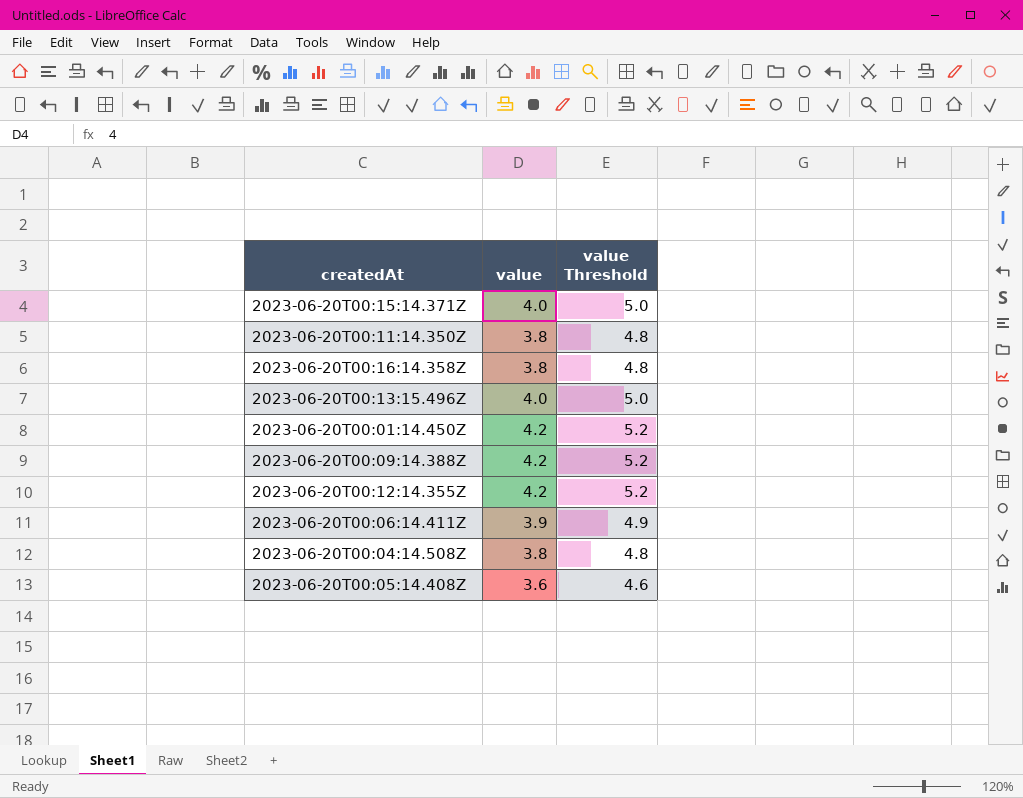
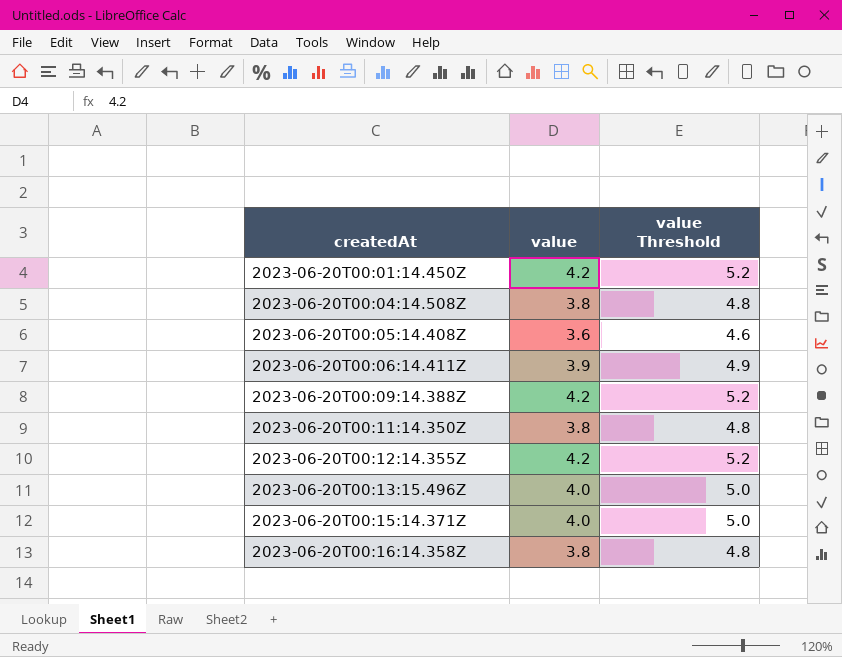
row order: none -> createdAt ascending

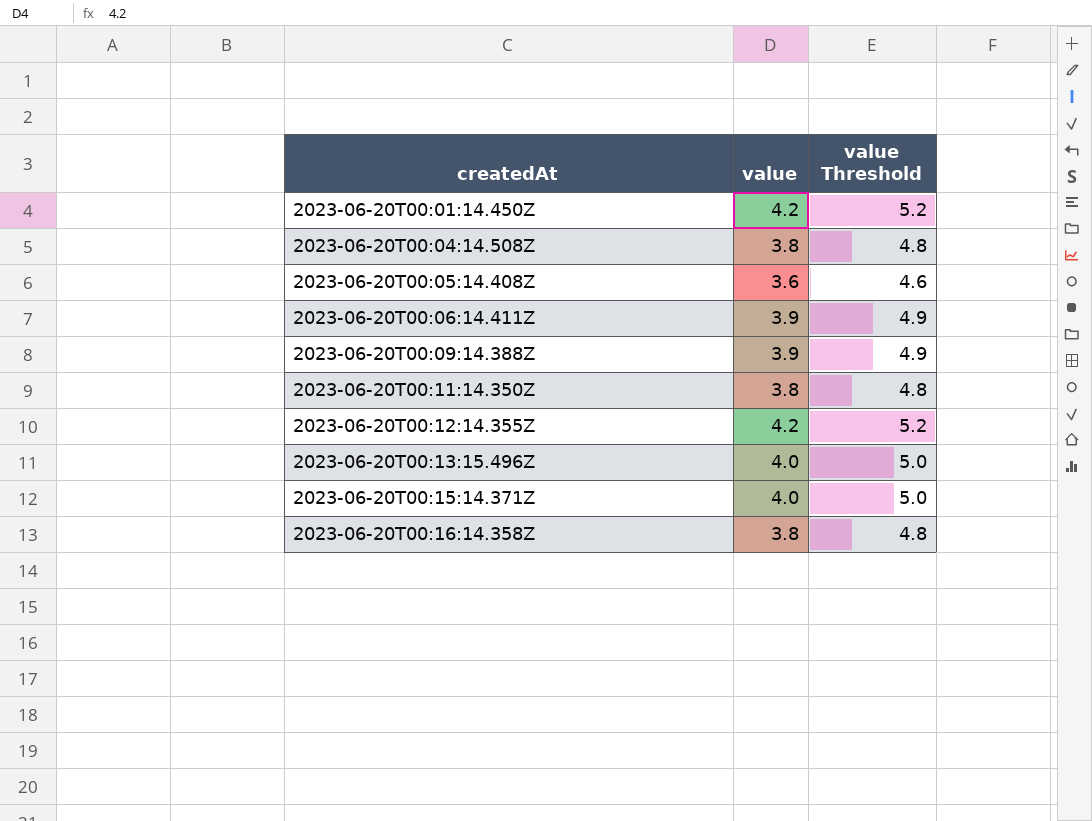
2023-06-20T00:09:14.388Z | value: 4.2 -> 3.9
2023-06-20T00:09:14.388Z | value Threshold: 5.2 -> 4.9

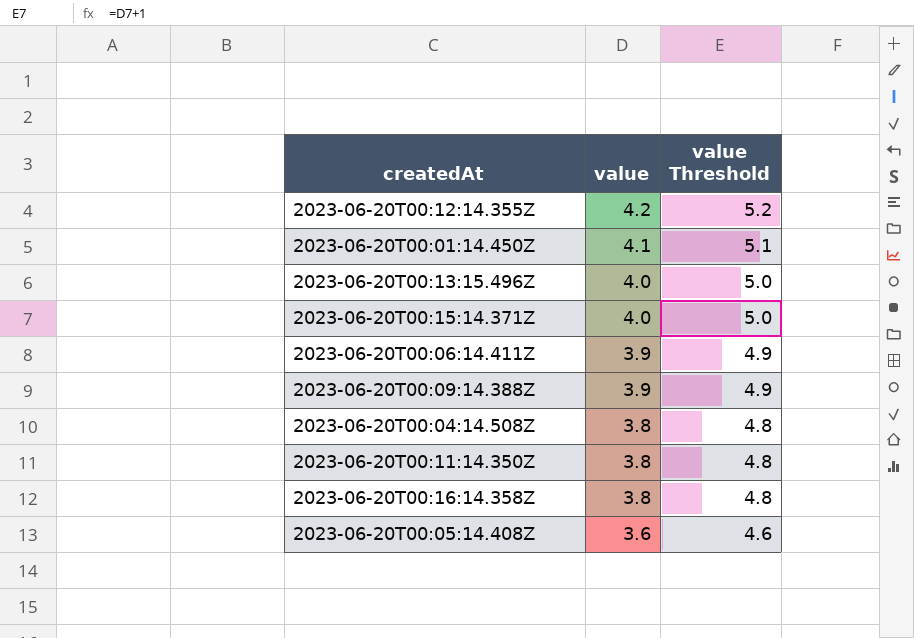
row order: createdAt ascending -> value descending
2023-06-20T00:01:14.450Z | value: 4.2 -> 4.1
2023-06-20T00:01:14.450Z | value Threshold: 5.2 -> 5.1

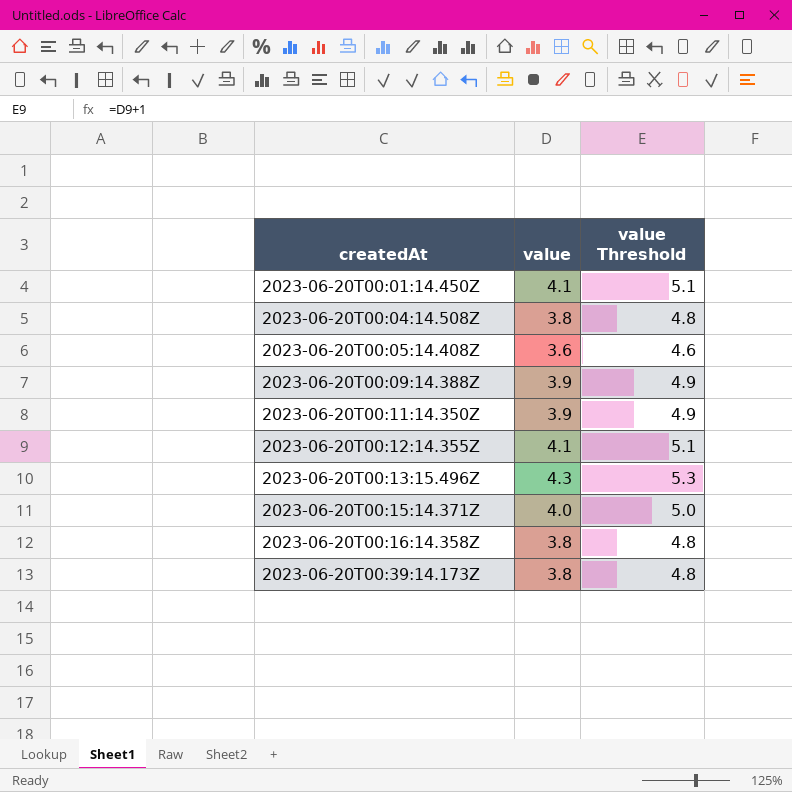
row order: value descending -> createdAt ascending
row 2023-06-20T00:06:14.411Z: 3.9 | 4.9 -> none
2023-06-20T00:11:14.350Z | value: 3.8 -> 3.9
2023-06-20T00:11:14.350Z | value Threshold: 4.8 -> 4.9
2023-06-20T00:12:14.355Z | value: 4.2 -> 4.1
2023-06-20T00:12:14.355Z | value Threshold: 5.2 -> 5.1
2023-06-20T00:13:15.496Z | value: 4.0 -> 4.3
2023-06-20T00:13:15.496Z | value Threshold: 5.0 -> 5.3
row 2023-06-20T00:39:14.173Z: none -> 3.8 | 4.8

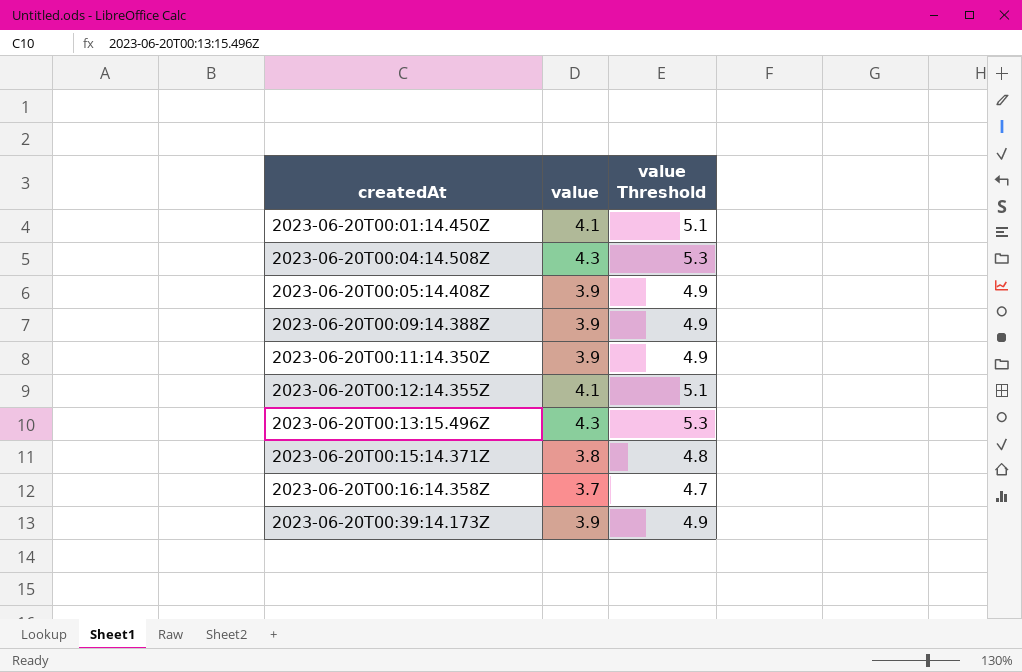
2023-06-20T00:04:14.508Z | value: 3.8 -> 4.3
2023-06-20T00:04:14.508Z | value Threshold: 4.8 -> 5.3
2023-06-20T00:05:14.408Z | value: 3.6 -> 3.9
2023-06-20T00:05:14.408Z | value Threshold: 4.6 -> 4.9
2023-06-20T00:15:14.371Z | value: 4.0 -> 3.8
2023-06-20T00:15:14.371Z | value Threshold: 5.0 -> 4.8
2023-06-20T00:16:14.358Z | value: 3.8 -> 3.7
2023-06-20T00:16:14.358Z | value Threshold: 4.8 -> 4.7
2023-06-20T00:39:14.173Z | value: 3.8 -> 3.9
2023-06-20T00:39:14.173Z | value Threshold: 4.8 -> 4.9

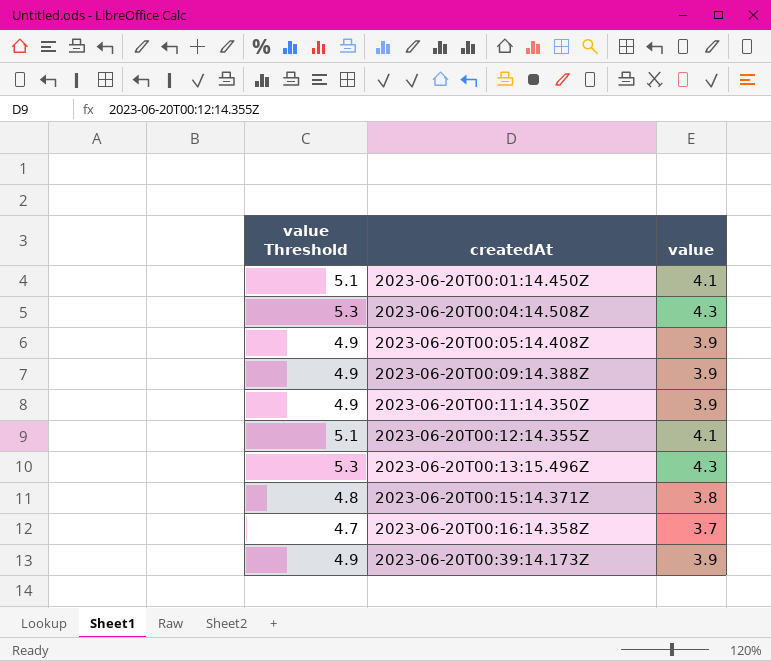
column value Threshold | position: 3 -> 1

